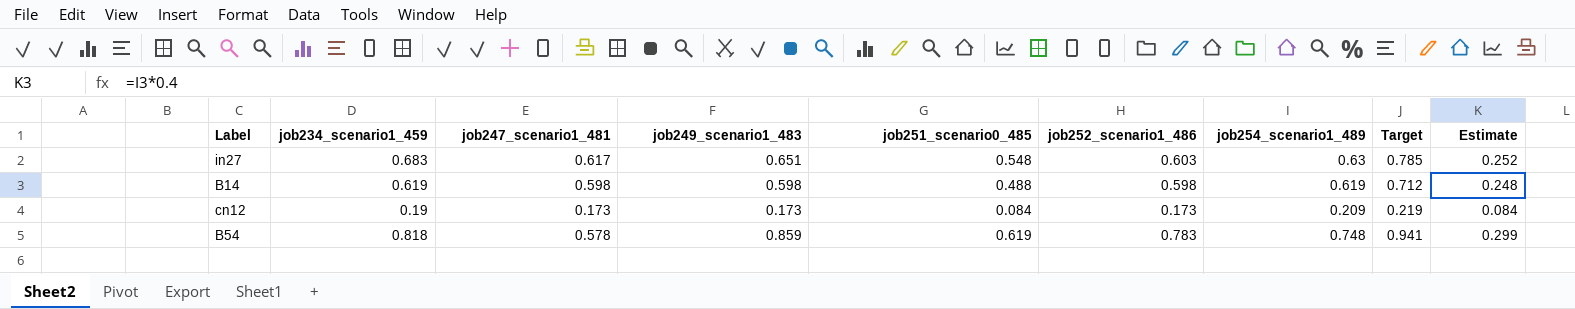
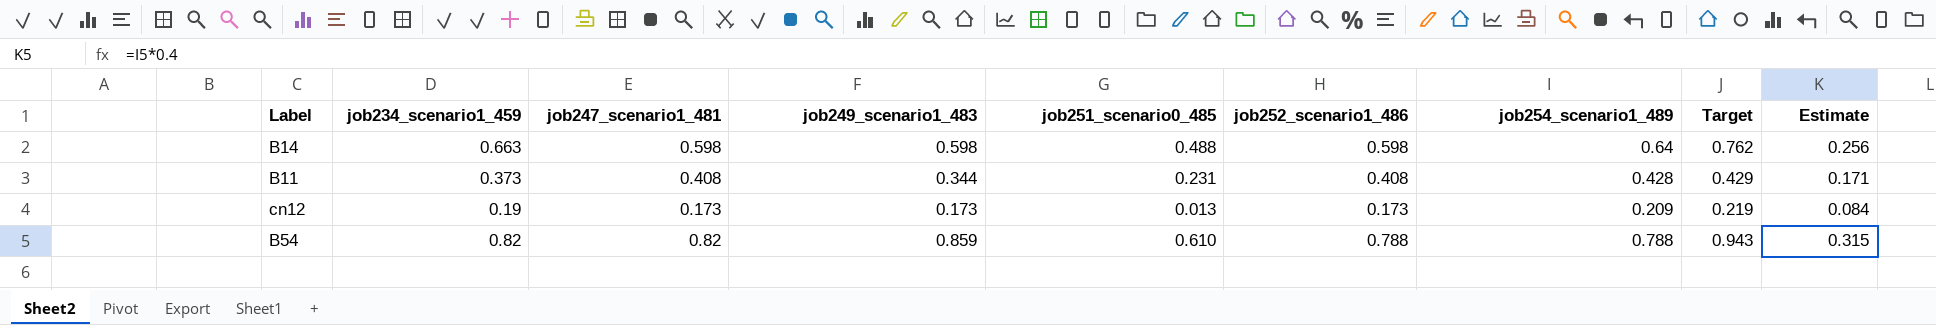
row in27: 0.683 | 0.617 | 0.651 | 0.548 | 0.603 | 0.63 | 0.785 | 0.252 -> none
B14 | job234_scenario1_459: 0.619 -> 0.663
B14 | job254_scenario1_489: 0.619 -> 0.64
B14 | Target: 0.712 -> 0.762
B14 | Estimate: 0.248 -> 0.256
row B11: none -> 0.373 | 0.408 | 0.344 | 0.231 | 0.408 | 0.428 | 0.429 | 0.171
cn12 | job251_scenario0_485: 0.084 -> 0.013
B54 | job234_scenario1_459: 0.818 -> 0.82
B54 | job247_scenario1_481: 0.578 -> 0.82
B54 | job251_scenario0_485: 0.619 -> 0.610
B54 | job252_scenario1_486: 0.783 -> 0.788
B54 | job254_scenario1_489: 0.748 -> 0.788
B54 | Target: 0.941 -> 0.943
B54 | Estimate: 0.299 -> 0.315

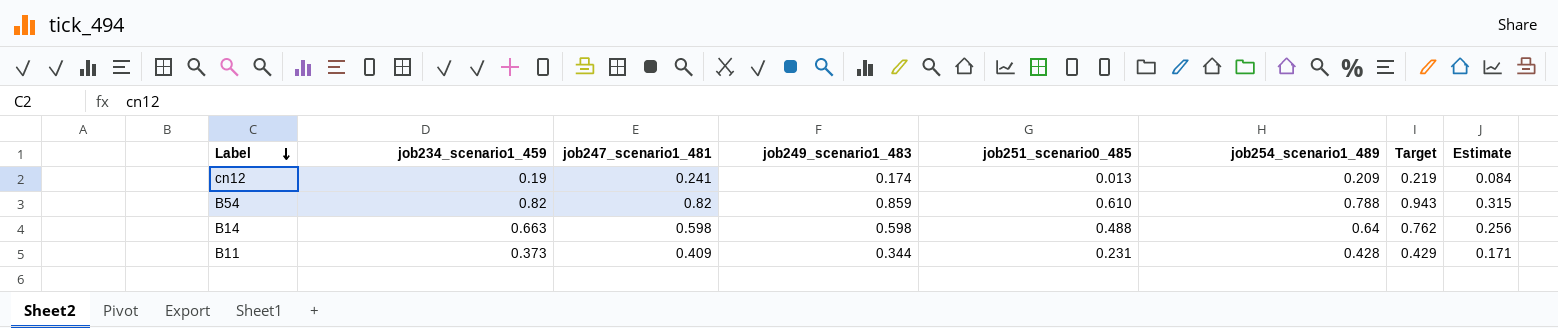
row order: none -> Label descending
column job252_scenario1_486 | position: 6 -> none
cn12 | job247_scenario1_481: 0.173 -> 0.241
cn12 | job249_scenario1_483: 0.173 -> 0.174
B11 | job247_scenario1_481: 0.408 -> 0.409

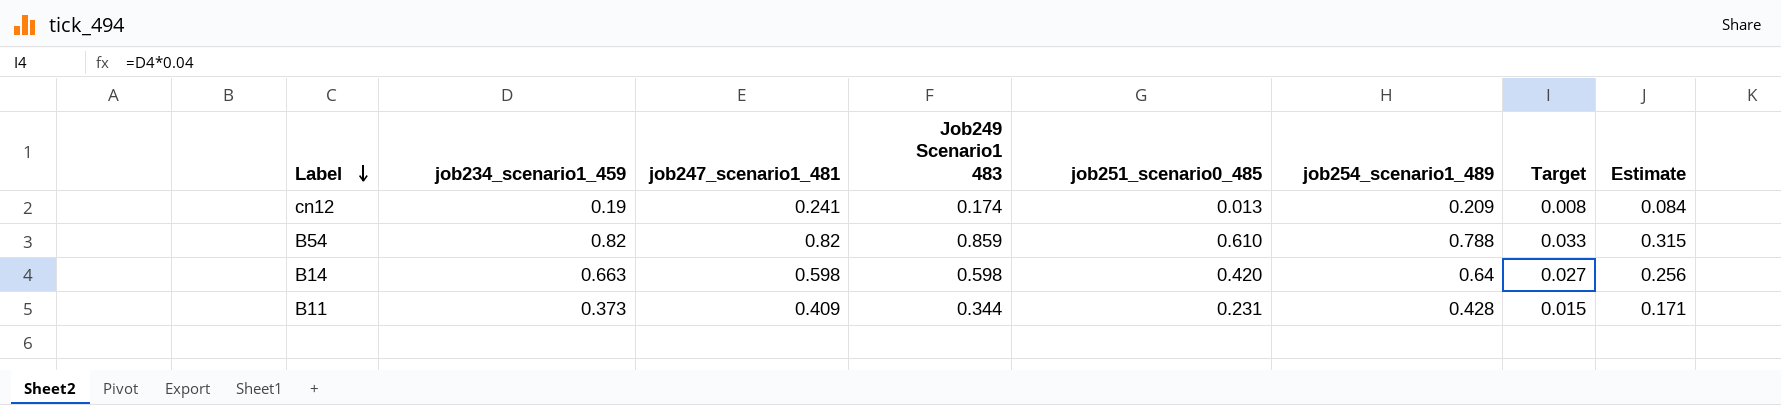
column name: job249_scenario1_483 -> Job249 Scenario1 483
column Target | formula: [job234_scenario1_459] * 1.15 -> [job234_scenario1_459] * 0.04
B14 | job251_scenario0_485: 0.488 -> 0.420

